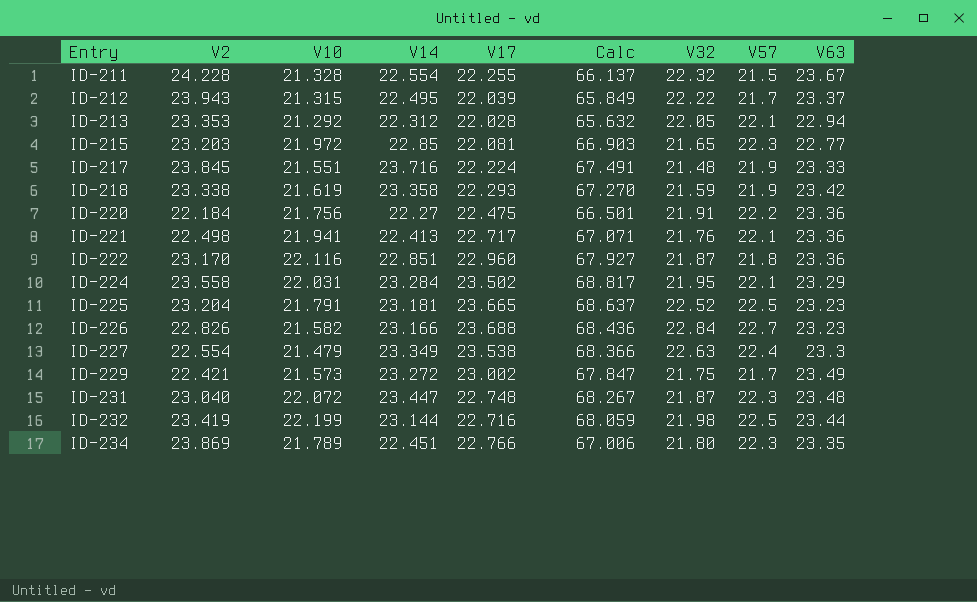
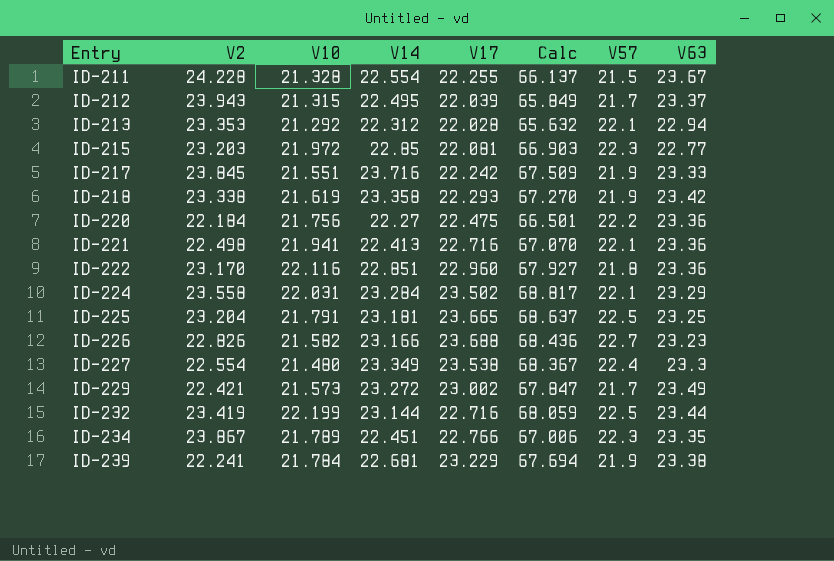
column V32 | position: 7 -> none
row ID-231: 23.040 | 22.072 | 23.447 | 22.748 | 68.267 | 21.87 | 22.3 | 23.48 -> none
ID-217 | V17: 22.224 -> 22.242
ID-217 | Calc: 67.491 -> 67.509
ID-221 | V17: 22.717 -> 22.716
ID-221 | Calc: 67.071 -> 67.070
ID-225 | V63: 23.23 -> 23.25
ID-227 | V10: 21.479 -> 21.480
ID-227 | Calc: 68.366 -> 68.367
ID-234 | V2: 23.869 -> 23.867
row ID-239: none -> 22.241 | 21.784 | 22.681 | 23.229 | 67.694 | 21.9 | 23.38

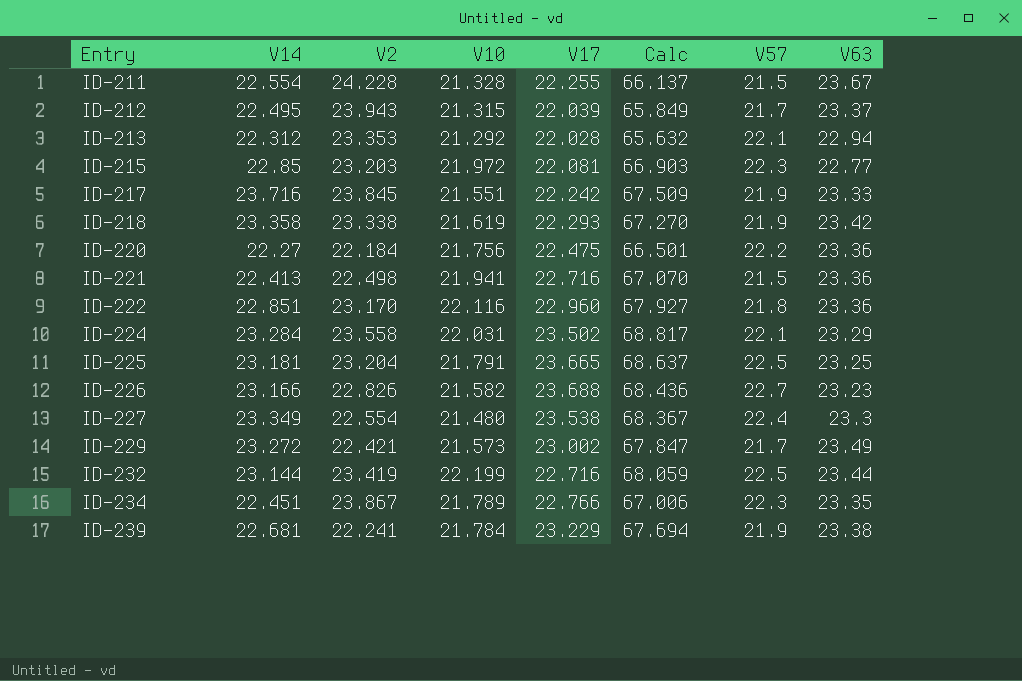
column V14 | position: 4 -> 2
ID-221 | V57: 22.1 -> 21.5

